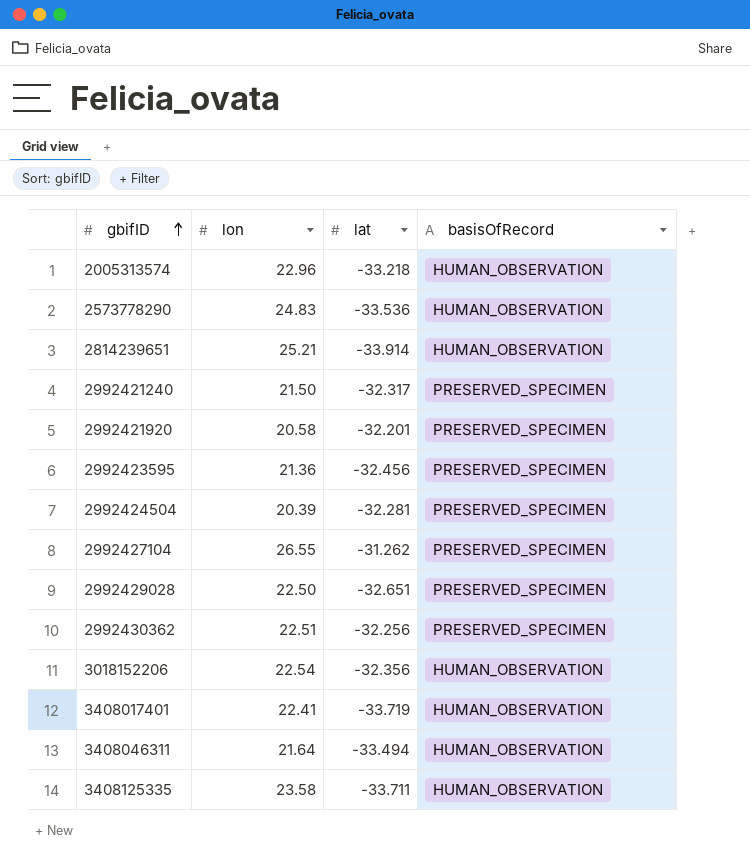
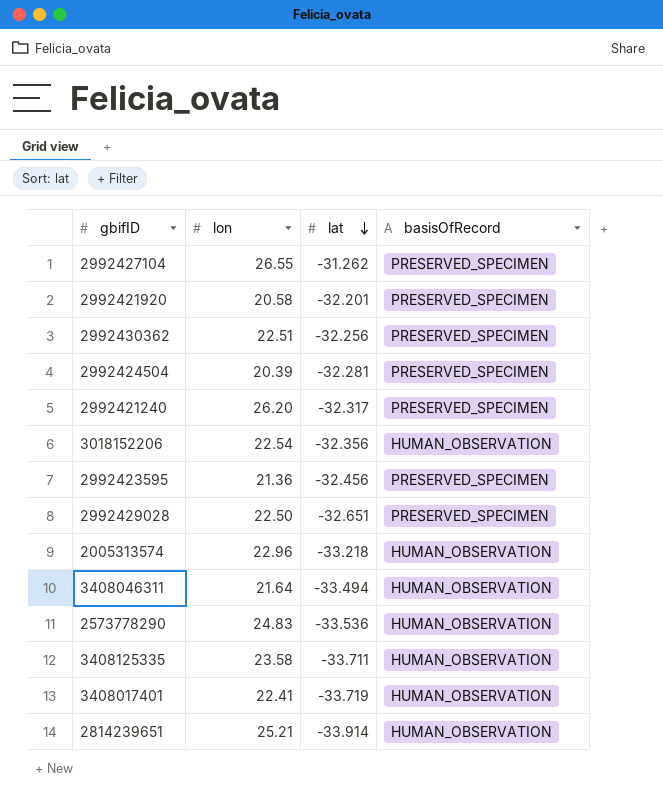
row order: gbifID ascending -> lat descending
2992421240 | lon: 21.50 -> 26.20

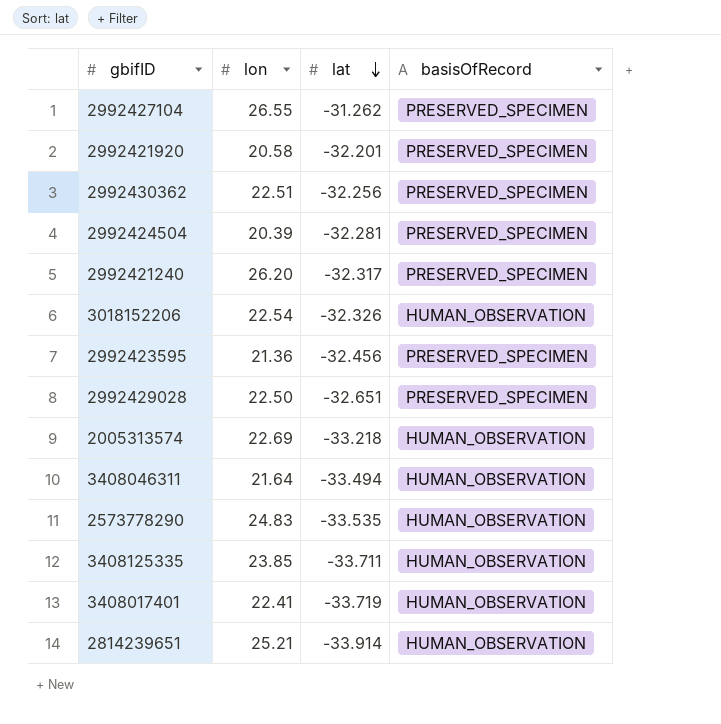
3018152206 | lat: -32.356 -> -32.326
2005313574 | lon: 22.96 -> 22.69
2573778290 | lat: -33.536 -> -33.535
3408125335 | lon: 23.58 -> 23.85

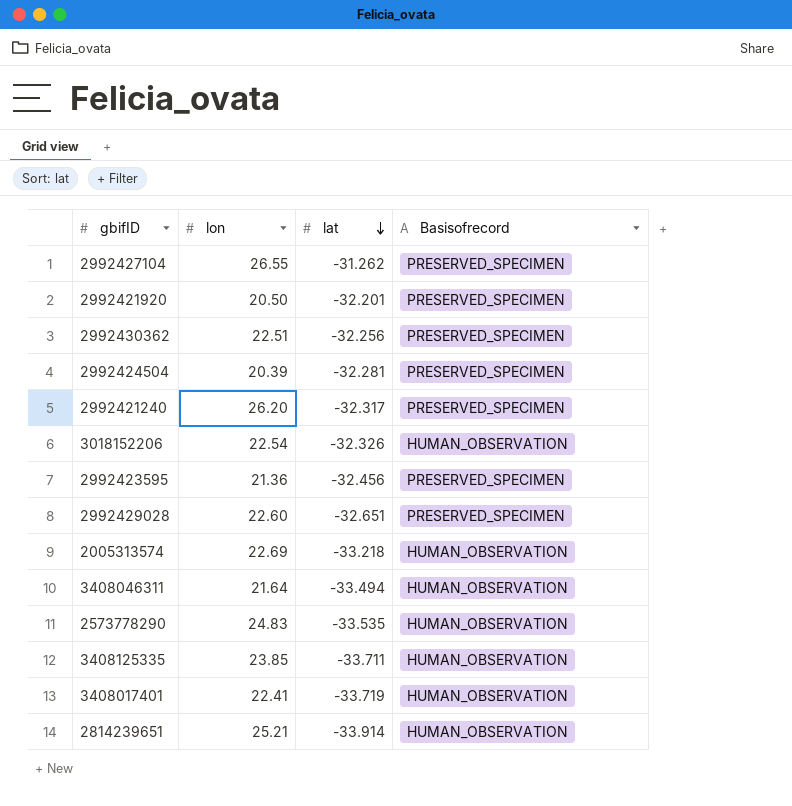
column name: basisOfRecord -> Basisofrecord
2992421920 | lon: 20.58 -> 20.50
2992429028 | lon: 22.50 -> 22.60

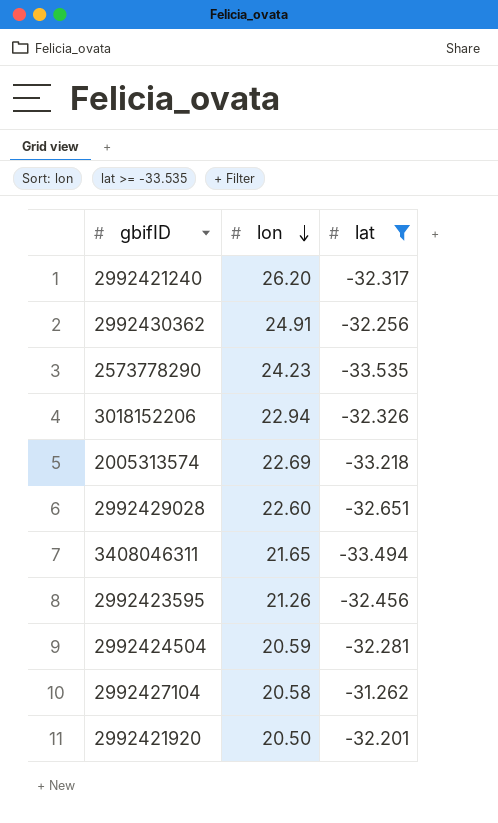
filter: none -> lat >= -33.535
row order: lat descending -> lon descending
column Basisofrecord | position: 4 -> none
2992430362 | lon: 22.51 -> 24.91
2573778290 | lon: 24.83 -> 24.23
3018152206 | lon: 22.54 -> 22.94
3408046311 | lon: 21.64 -> 21.65
2992423595 | lon: 21.36 -> 21.26
2992424504 | lon: 20.39 -> 20.59
2992427104 | lon: 26.55 -> 20.58

